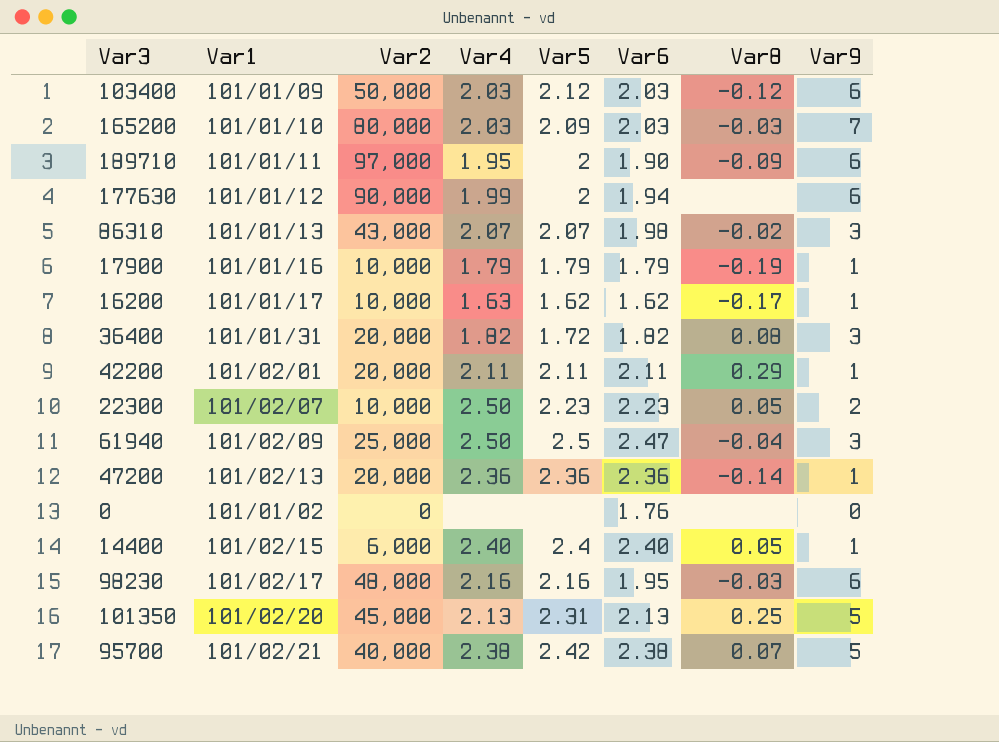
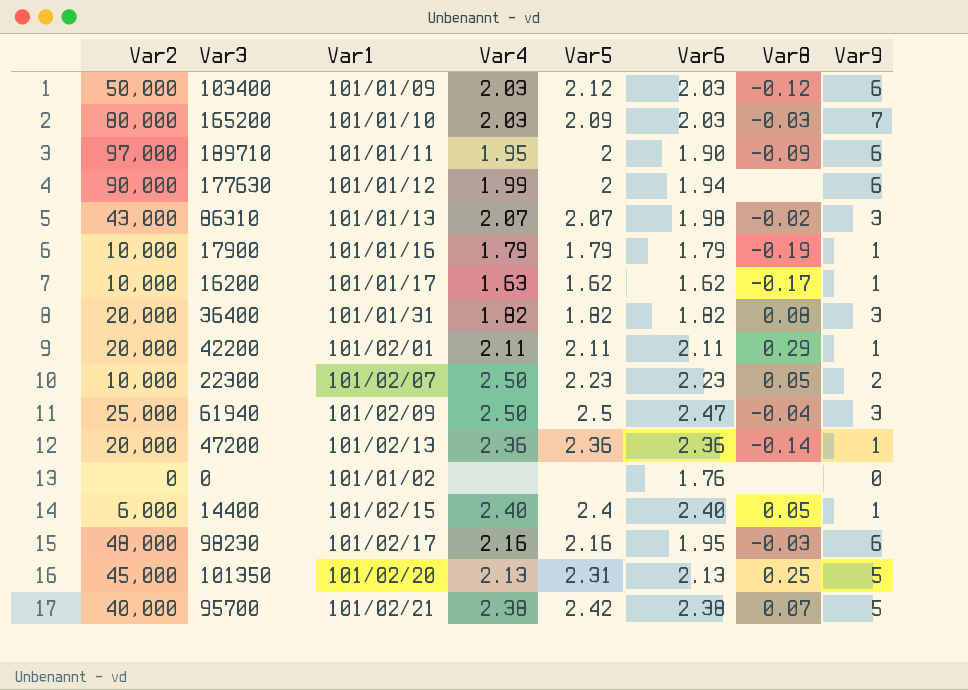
column Var2 | position: 3 -> 1
36400 | Var5: 1.72 -> 1.82

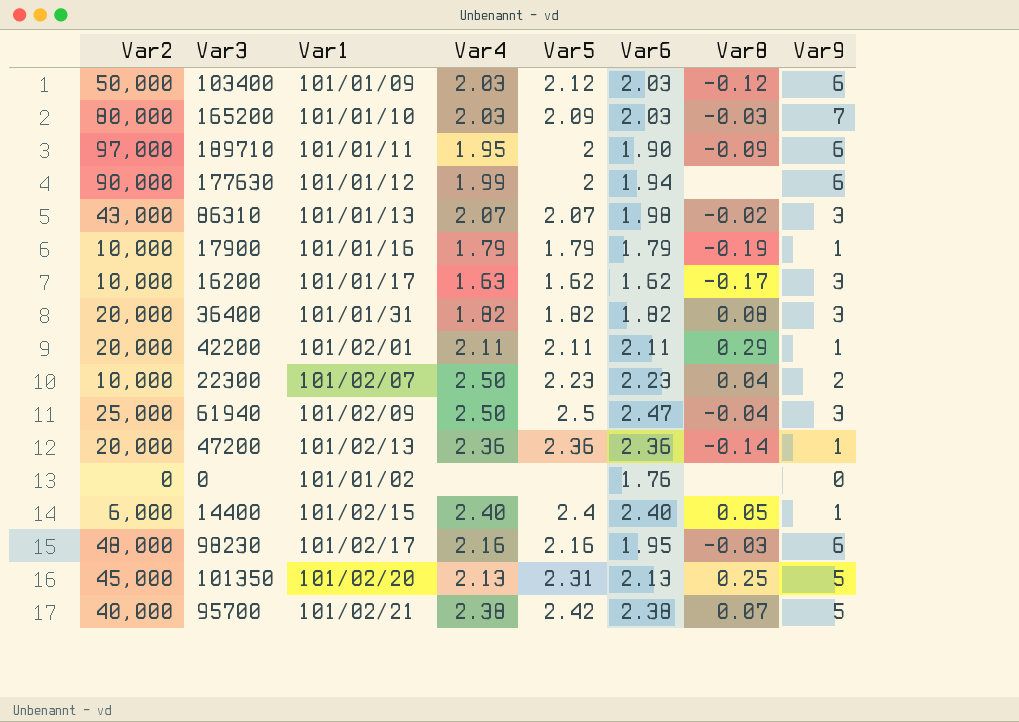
16200 | Var9: 1 -> 3
22300 | Var8: 0.05 -> 0.04

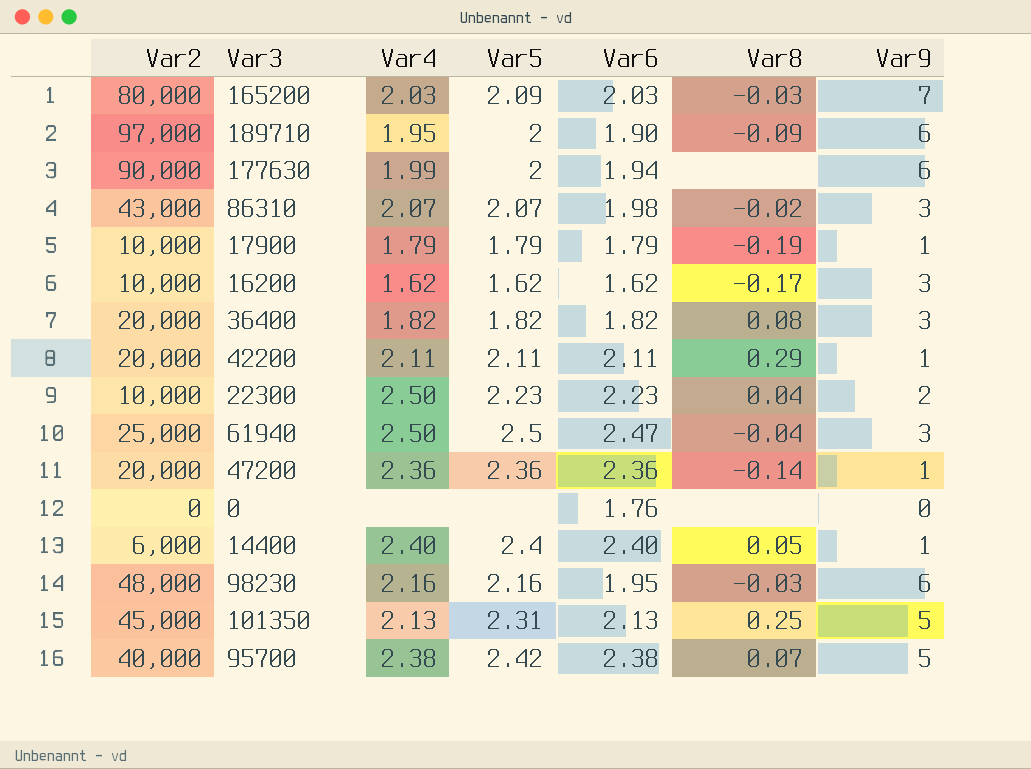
column Var1 | position: 3 -> none
row 103400: 50,000 | 101/01/09 | 2.03 | 2.12 | 2.03 | -0.12 | 6 -> none
16200 | Var4: 1.63 -> 1.62

